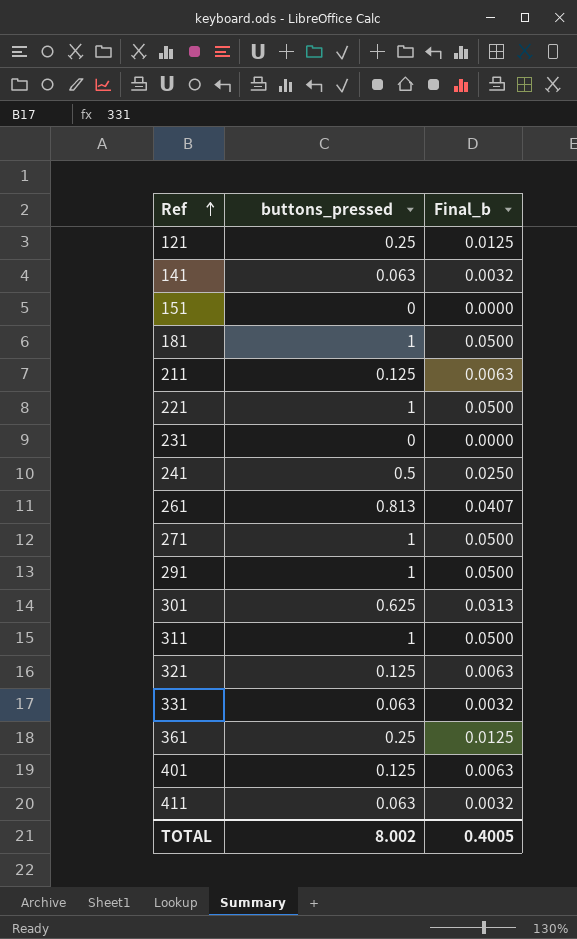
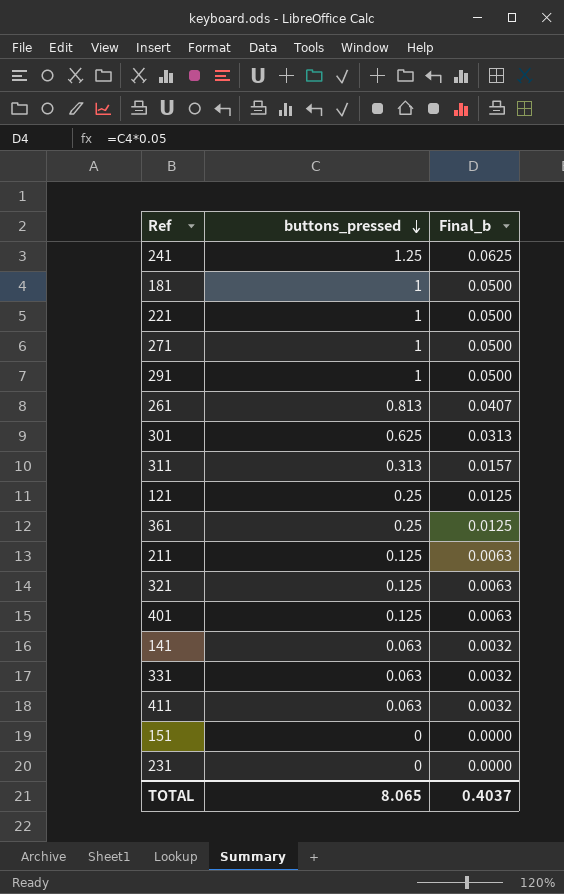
row order: Ref ascending -> buttons_pressed descending
241 | buttons_pressed: 0.5 -> 1.25
241 | Final_b: 0.0250 -> 0.0625
311 | buttons_pressed: 1 -> 0.313
311 | Final_b: 0.0500 -> 0.0157
TOTAL | buttons_pressed: 8.002 -> 8.065
TOTAL | Final_b: 0.4005 -> 0.4037

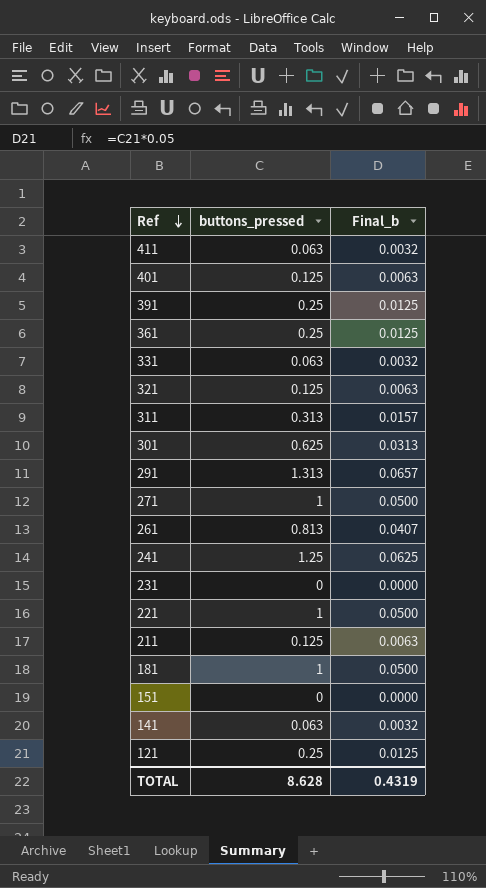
row order: buttons_pressed descending -> Ref descending
row 391: none -> 0.25 | 0.0125
291 | buttons_pressed: 1 -> 1.313
291 | Final_b: 0.0500 -> 0.0657
TOTAL | buttons_pressed: 8.065 -> 8.628
TOTAL | Final_b: 0.4037 -> 0.4319

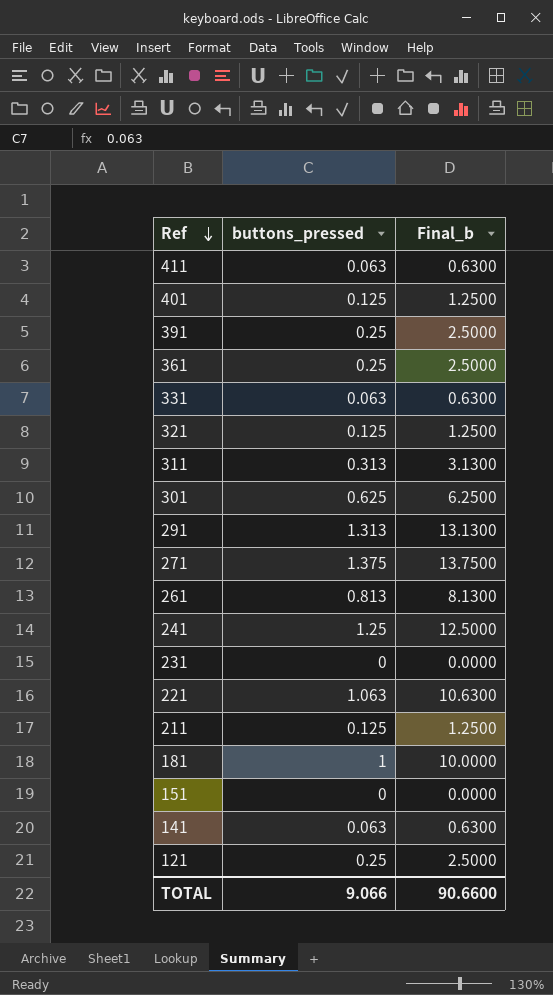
column Final_b | formula: [buttons_pressed] * 0.05 -> [buttons_pressed] * 10
271 | buttons_pressed: 1 -> 1.375
221 | buttons_pressed: 1 -> 1.063
TOTAL | buttons_pressed: 8.628 -> 9.066
TOTAL | Final_b: 0.4319 -> 90.6600

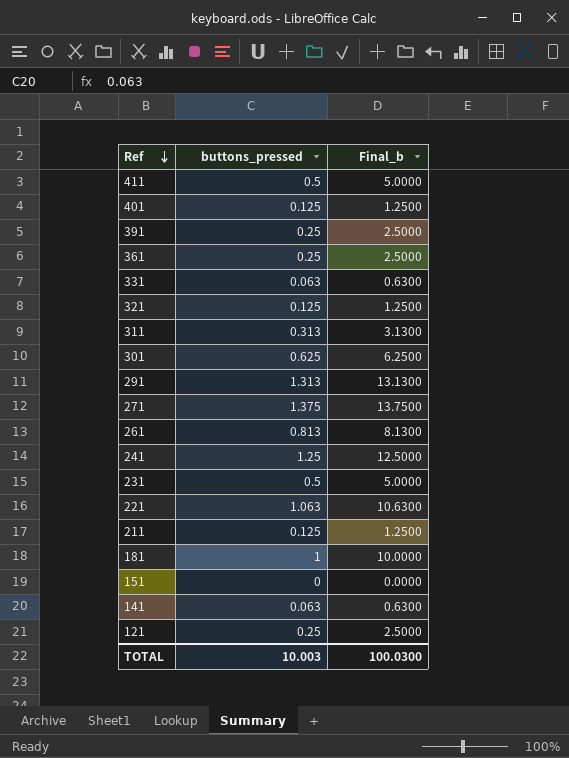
411 | buttons_pressed: 0.063 -> 0.5
411 | Final_b: 0.6300 -> 5.0000
231 | buttons_pressed: 0 -> 0.5
231 | Final_b: 0.0000 -> 5.0000
TOTAL | buttons_pressed: 9.066 -> 10.003
TOTAL | Final_b: 90.6600 -> 100.0300

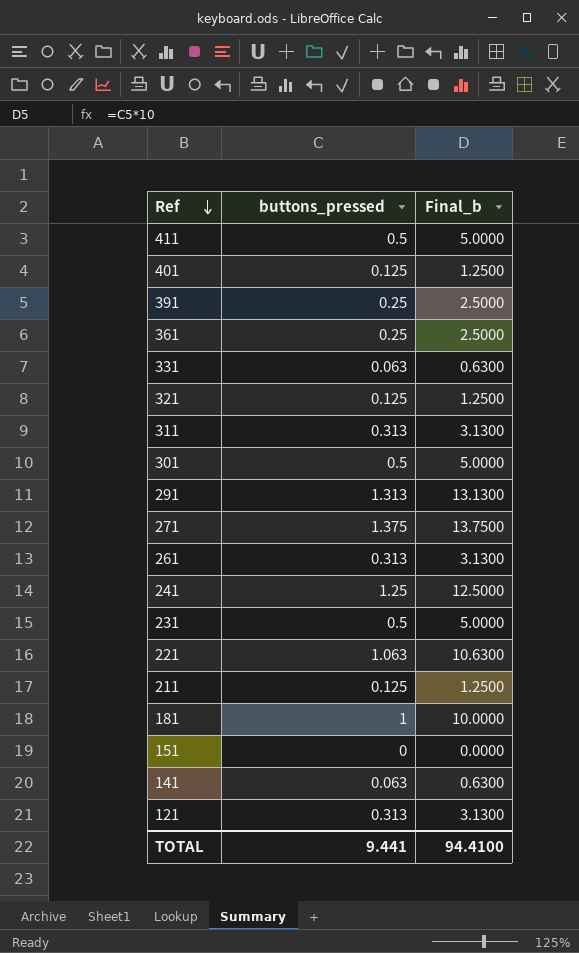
301 | buttons_pressed: 0.625 -> 0.5
301 | Final_b: 6.2500 -> 5.0000
261 | buttons_pressed: 0.813 -> 0.313
261 | Final_b: 8.1300 -> 3.1300
121 | buttons_pressed: 0.25 -> 0.313
121 | Final_b: 2.5000 -> 3.1300
TOTAL | buttons_pressed: 10.003 -> 9.441
TOTAL | Final_b: 100.0300 -> 94.4100

